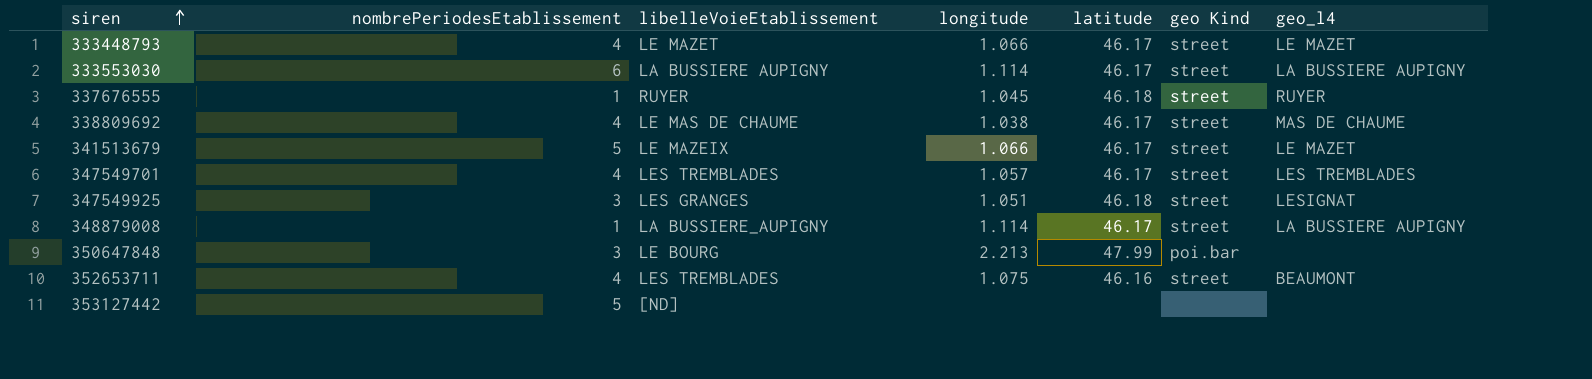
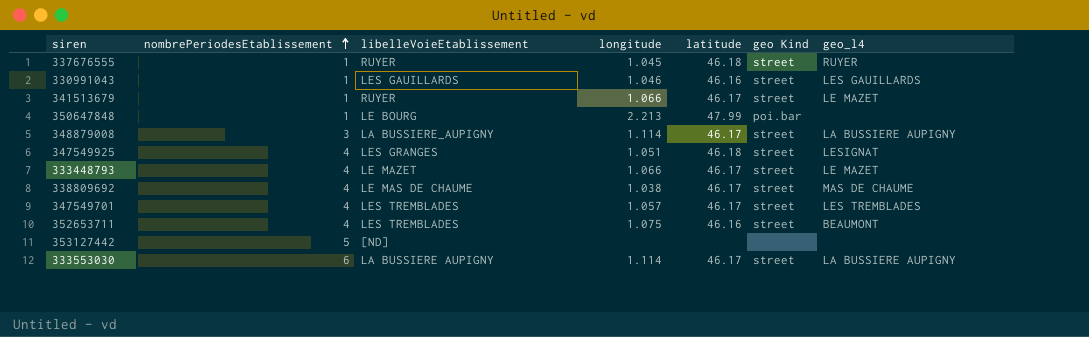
row order: siren ascending -> nombrePeriodesEtablissement ascending
row 330991043: none -> 1 | LES GAUILLARDS | 1.046 | 46.16 | street | LES GAUILLARDS
341513679 | nombrePeriodesEtablissement: 5 -> 1
341513679 | libelleVoieEtablissement: LE MAZEIX -> RUYER
350647848 | nombrePeriodesEtablissement: 3 -> 1
348879008 | nombrePeriodesEtablissement: 1 -> 3
347549925 | nombrePeriodesEtablissement: 3 -> 4

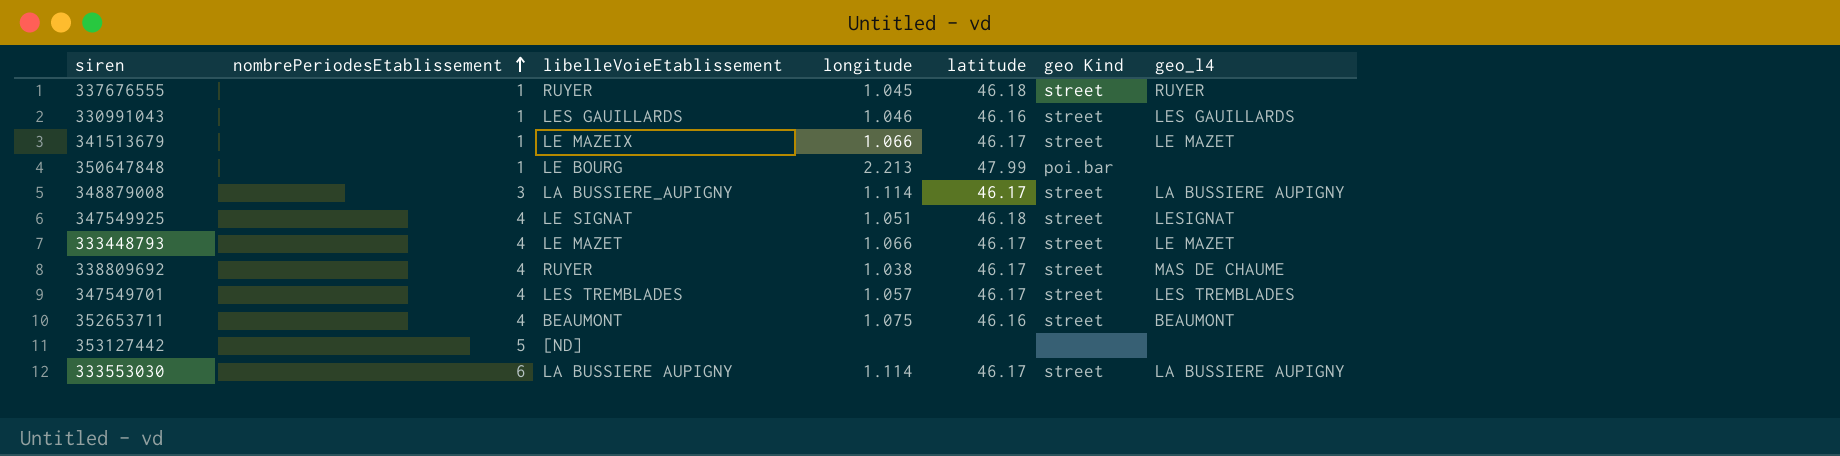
341513679 | libelleVoieEtablissement: RUYER -> LE MAZEIX
347549925 | libelleVoieEtablissement: LES GRANGES -> LE SIGNAT
338809692 | libelleVoieEtablissement: LE MAS DE CHAUME -> RUYER
352653711 | libelleVoieEtablissement: LES TREMBLADES -> BEAUMONT

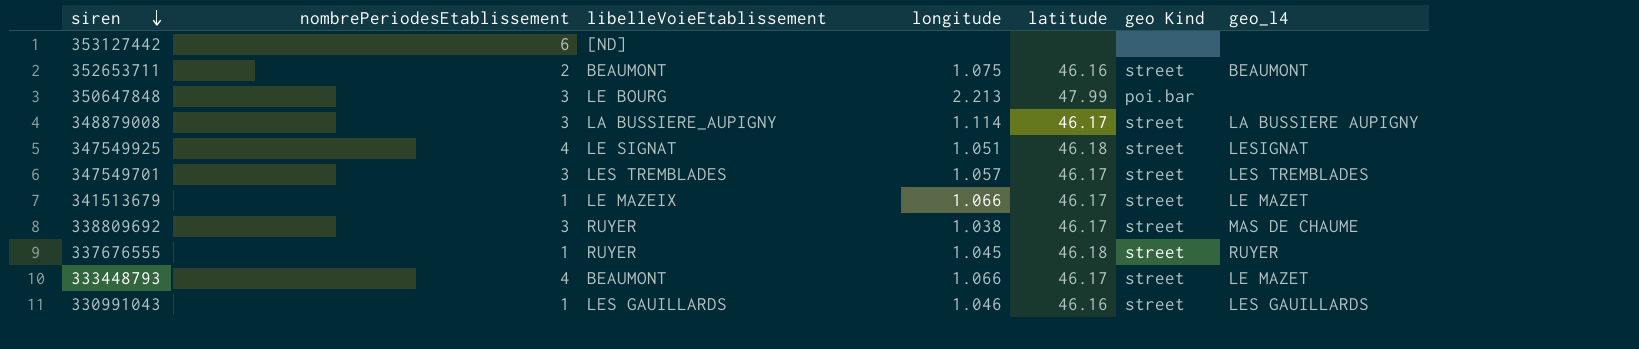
row order: nombrePeriodesEtablissement ascending -> siren descending
row 333553030: 6 | LA BUSSIERE AUPIGNY | 1.114 | 46.17 | street | LA BUSSIERE AUPIGNY -> none
353127442 | nombrePeriodesEtablissement: 5 -> 6
352653711 | nombrePeriodesEtablissement: 4 -> 2
350647848 | nombrePeriodesEtablissement: 1 -> 3
347549701 | nombrePeriodesEtablissement: 4 -> 3
338809692 | nombrePeriodesEtablissement: 4 -> 3
333448793 | libelleVoieEtablissement: LE MAZET -> BEAUMONT

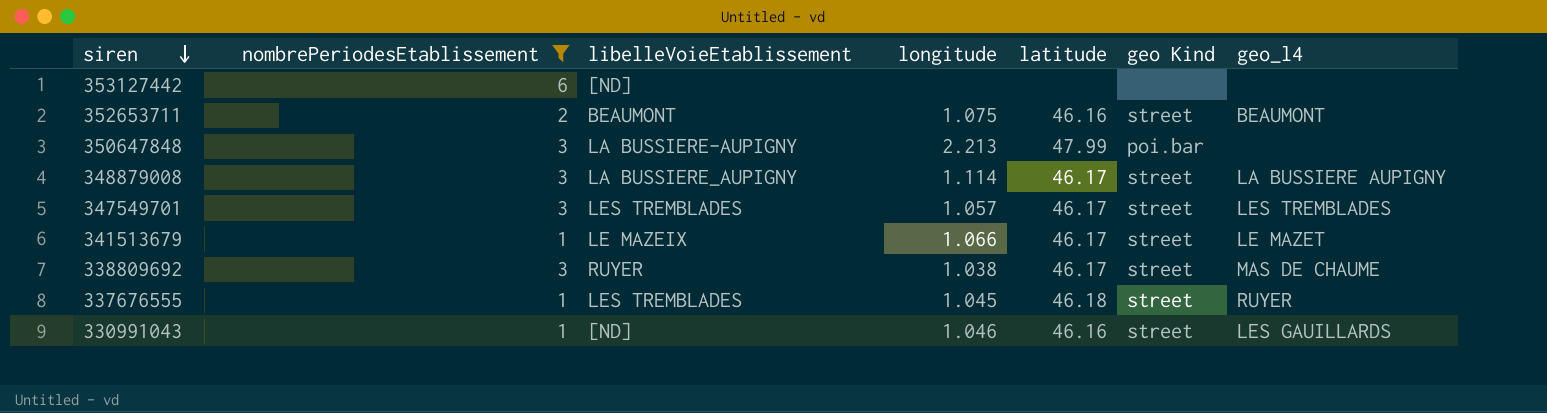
filter: none -> nombrePeriodesEtablissement != 4
350647848 | libelleVoieEtablissement: LE BOURG -> LA BUSSIERE-AUPIGNY
337676555 | libelleVoieEtablissement: RUYER -> LES TREMBLADES
330991043 | libelleVoieEtablissement: LES GAUILLARDS -> [ND]

